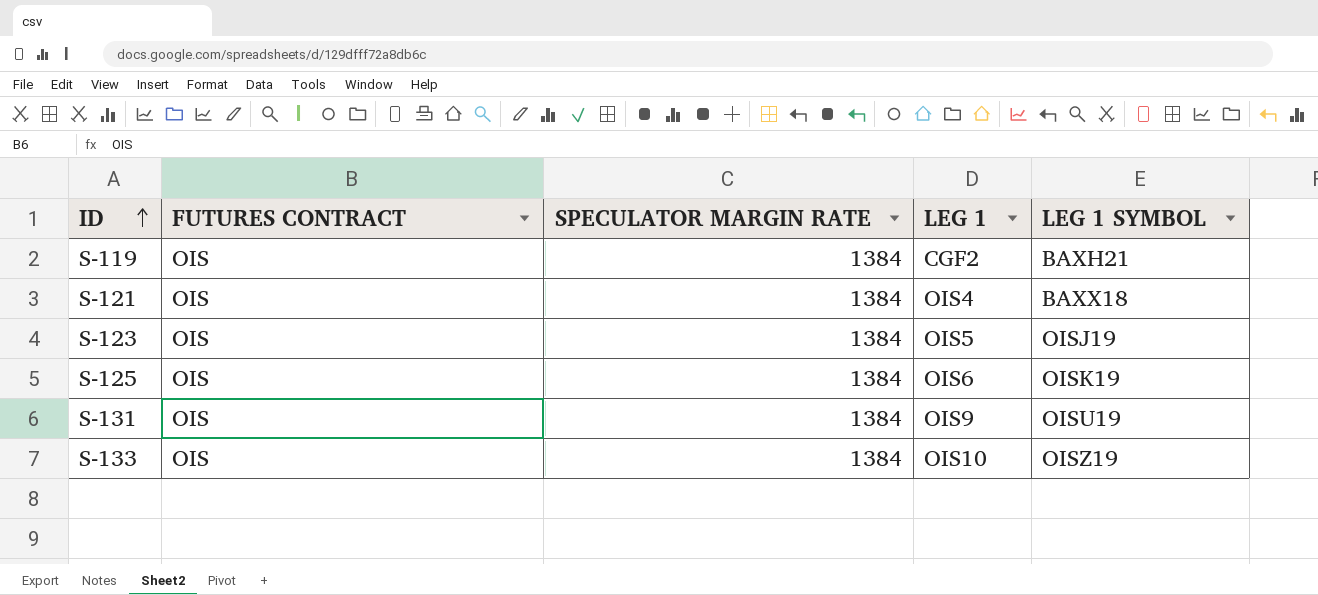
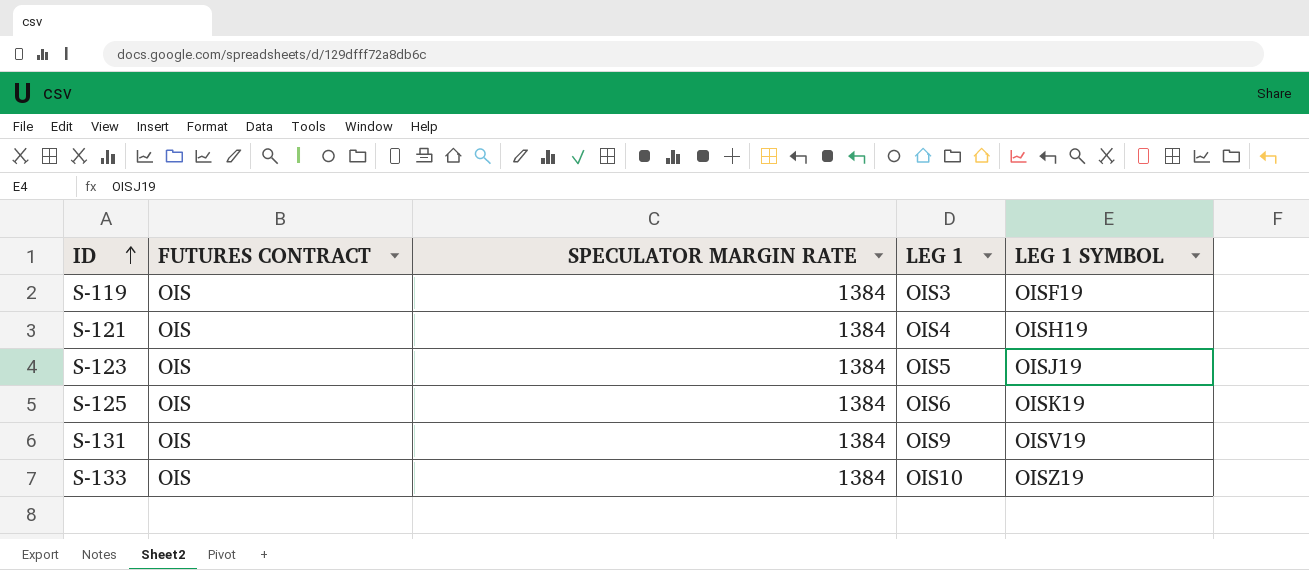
S-119 | LEG 1: CGF2 -> OIS3
S-119 | LEG 1 SYMBOL: BAXH21 -> OISF19
S-121 | LEG 1 SYMBOL: BAXX18 -> OISH19
S-131 | LEG 1 SYMBOL: OISU19 -> OISV19

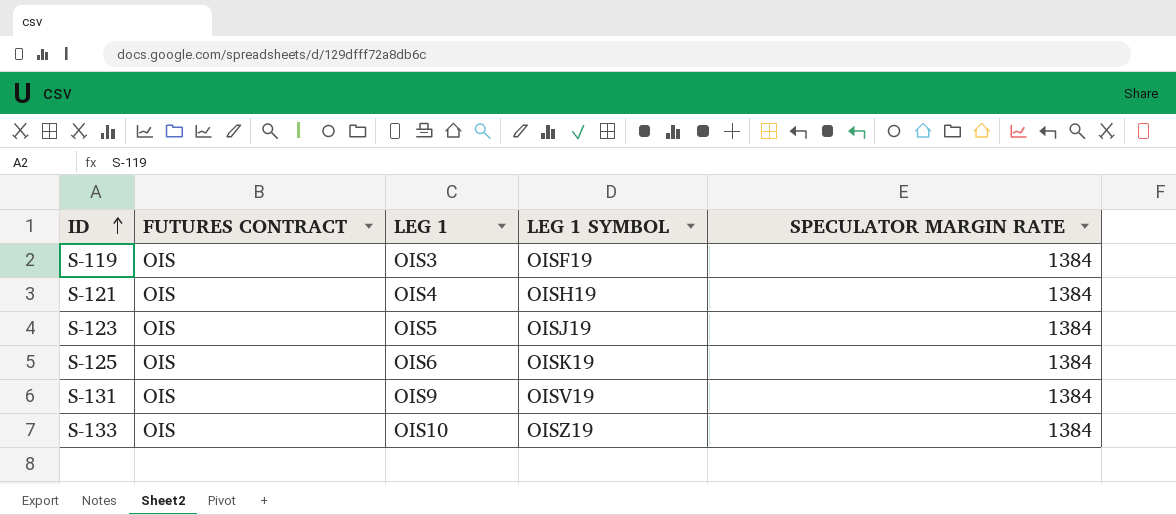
column SPECULATOR MARGIN RATE | position: 3 -> 5

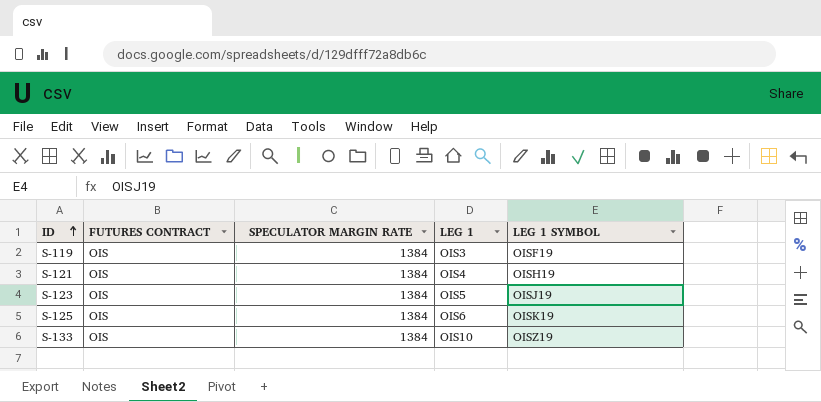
column SPECULATOR MARGIN RATE | position: 5 -> 3
row S-131: OIS | OIS9 | OISV19 | 1384 -> none

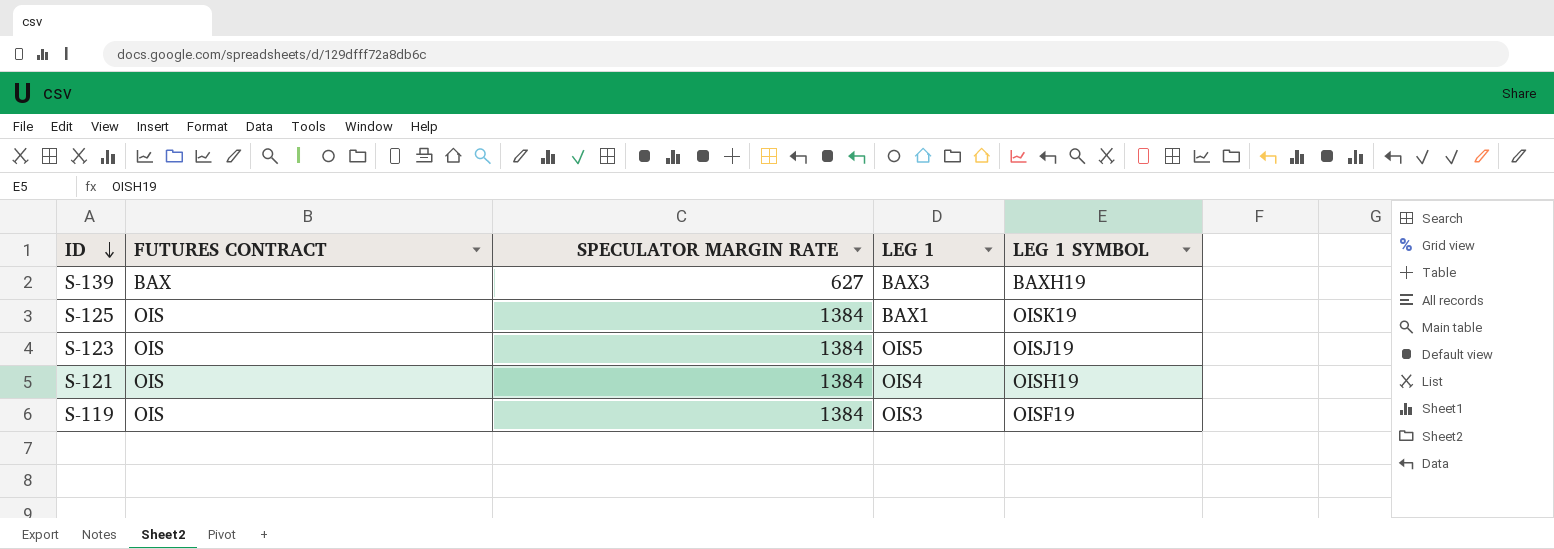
row order: ID ascending -> ID descending
row S-133: OIS | 1384 | OIS10 | OISZ19 -> none
row S-139: none -> BAX | 627 | BAX3 | BAXH19
S-125 | LEG 1: OIS6 -> BAX1

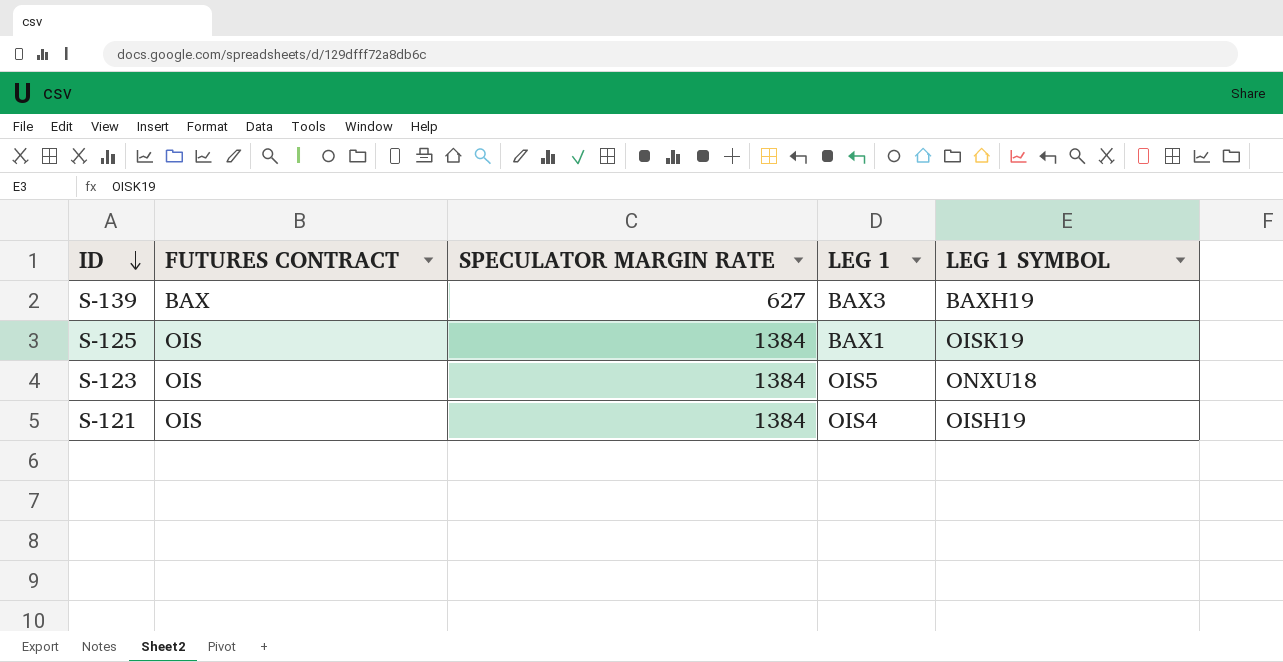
row S-119: OIS | 1384 | OIS3 | OISF19 -> none
S-123 | LEG 1 SYMBOL: OISJ19 -> ONXU18

